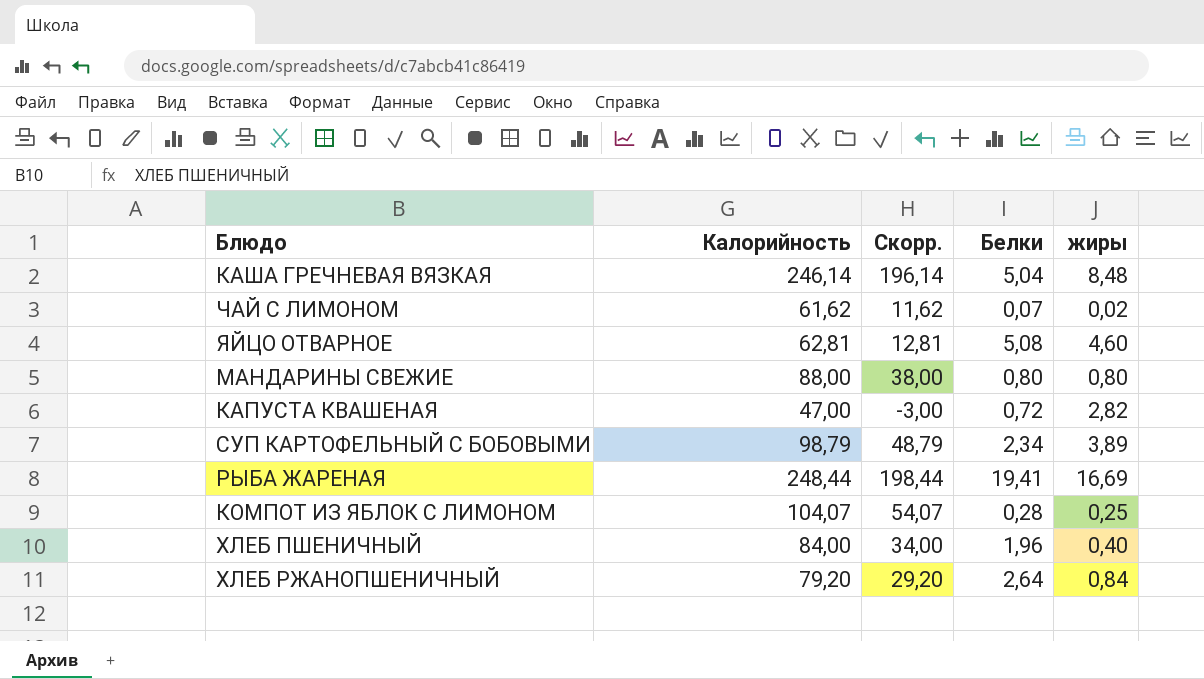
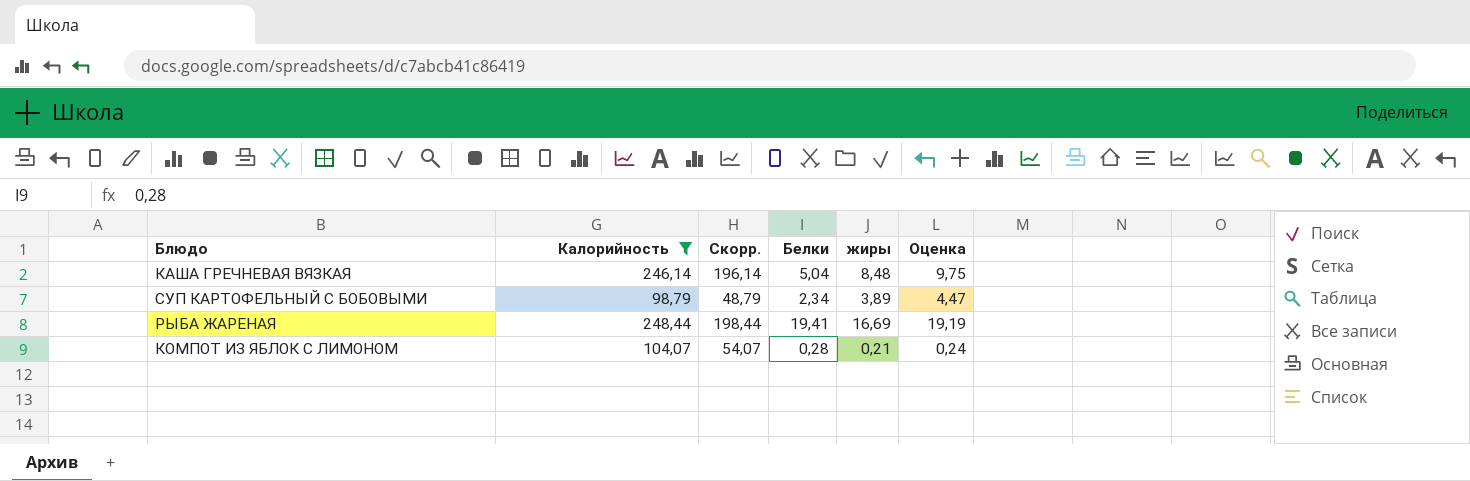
filter: none -> Калорийность >= 98,79
column Оценка | formula: none -> [жиры] * 1,15
КОМПОТ ИЗ ЯБЛОК С ЛИМОНОМ | жиры: 0,25 -> 0,21

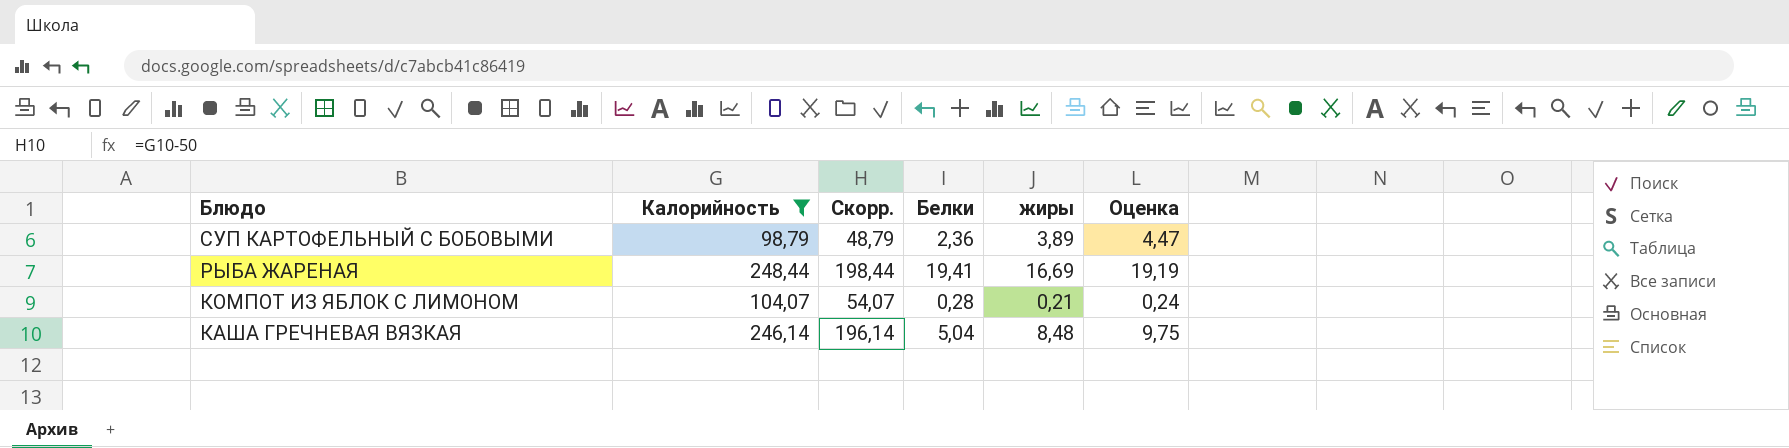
row order: none -> Блюдо descending
СУП КАРТОФЕЛЬНЫЙ С БОБОВЫМИ | Белки: 2,34 -> 2,36

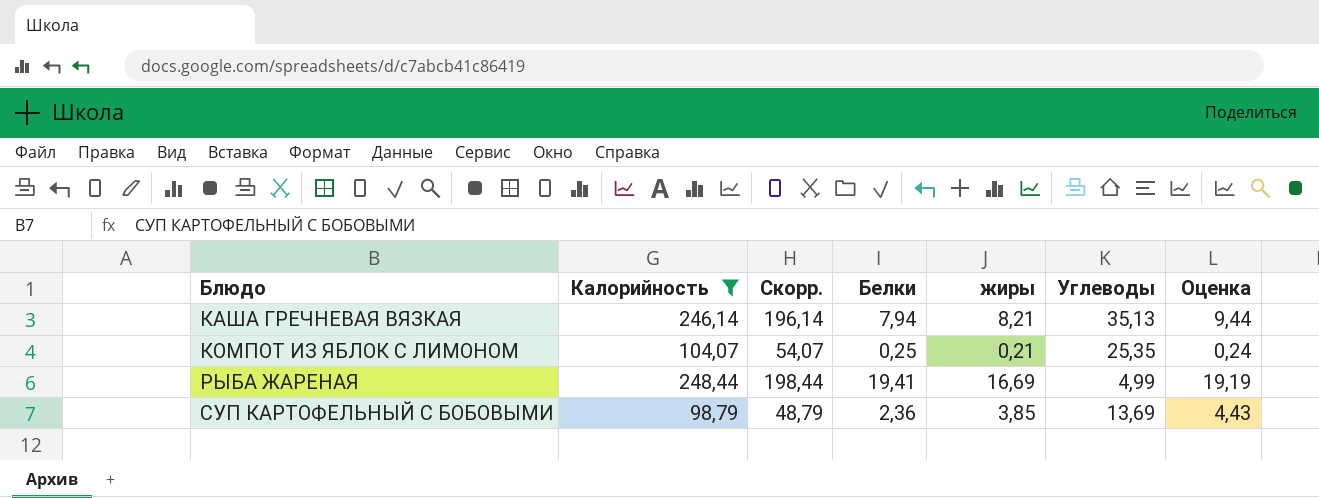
row order: Блюдо descending -> Блюдо ascending
column Углеводы | position: none -> 6
КАША ГРЕЧНЕВАЯ ВЯЗКАЯ | Белки: 5,04 -> 7,94
КАША ГРЕЧНЕВАЯ ВЯЗКАЯ | жиры: 8,48 -> 8,21
КАША ГРЕЧНЕВАЯ ВЯЗКАЯ | Оценка: 9,75 -> 9,44
КОМПОТ ИЗ ЯБЛОК С ЛИМОНОМ | Белки: 0,28 -> 0,25
СУП КАРТОФЕЛЬНЫЙ С БОБОВЫМИ | жиры: 3,89 -> 3,85
СУП КАРТОФЕЛЬНЫЙ С БОБОВЫМИ | Оценка: 4,47 -> 4,43

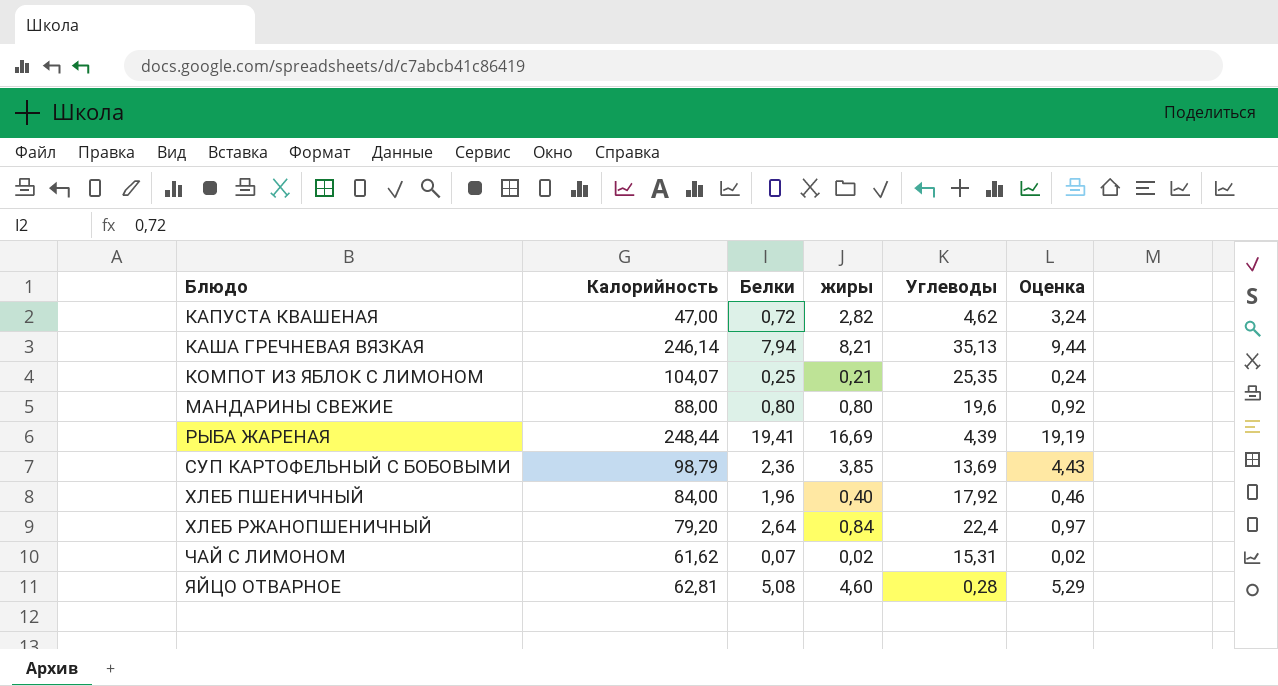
filter: Калорийность >= 98,79 -> none
column Скорр. | formula: [Калорийность] - 50 -> none
РЫБА ЖАРЕНАЯ | Углеводы: 4,99 -> 4,39

